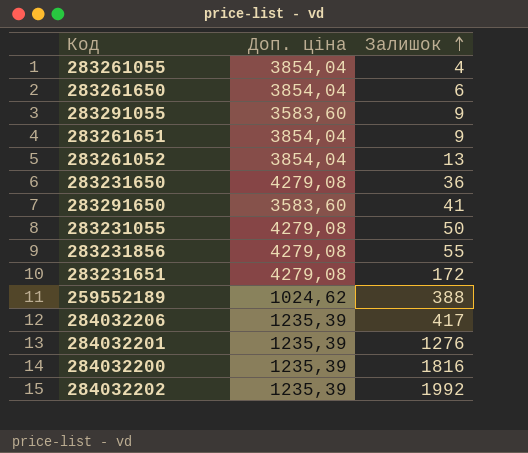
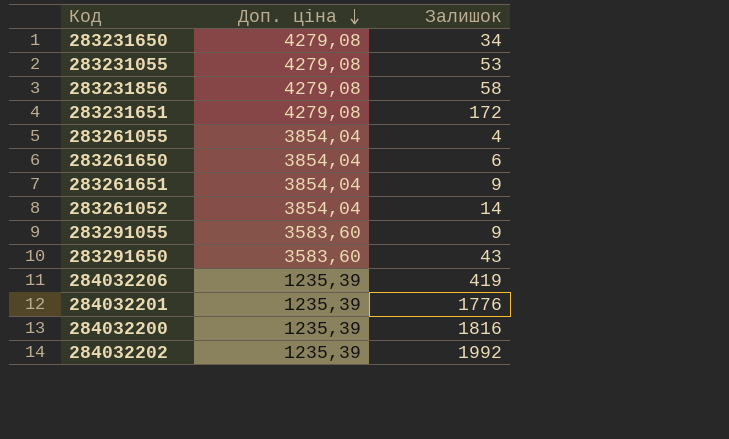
row order: Залишок ascending -> Доп. ціна descending
row 259552189: 1024,62 | 388 -> none
283231650 | Залишок: 36 -> 34
283231055 | Залишок: 50 -> 53
283231856 | Залишок: 55 -> 58
283261052 | Залишок: 13 -> 14
283291650 | Залишок: 41 -> 43
284032206 | Залишок: 417 -> 419
284032201 | Залишок: 1276 -> 1776

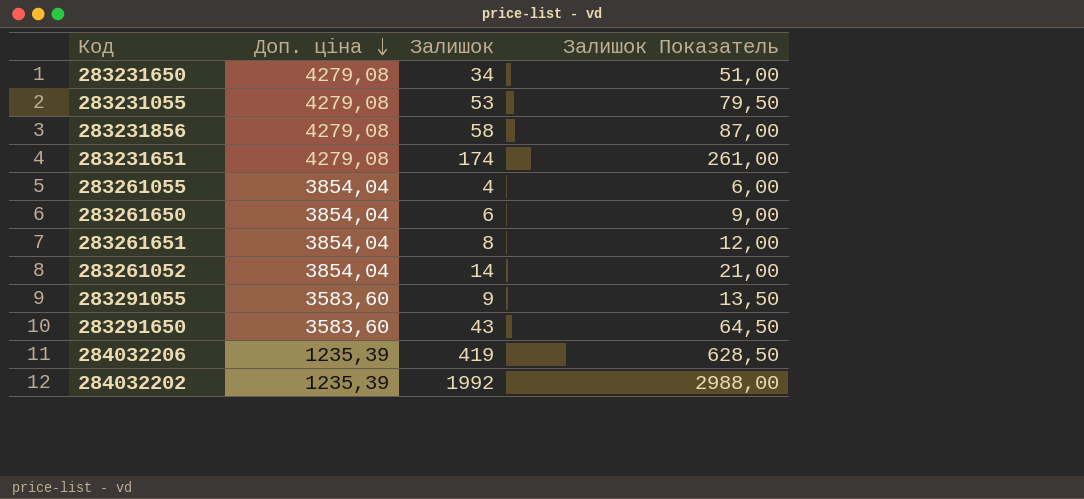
column Залишок Показатель | formula: none -> [Залишок] * 1,5
row 284032201: 1235,39 | 1776 -> none
row 284032200: 1235,39 | 1816 -> none
283231651 | Залишок: 172 -> 174
283261651 | Залишок: 9 -> 8

